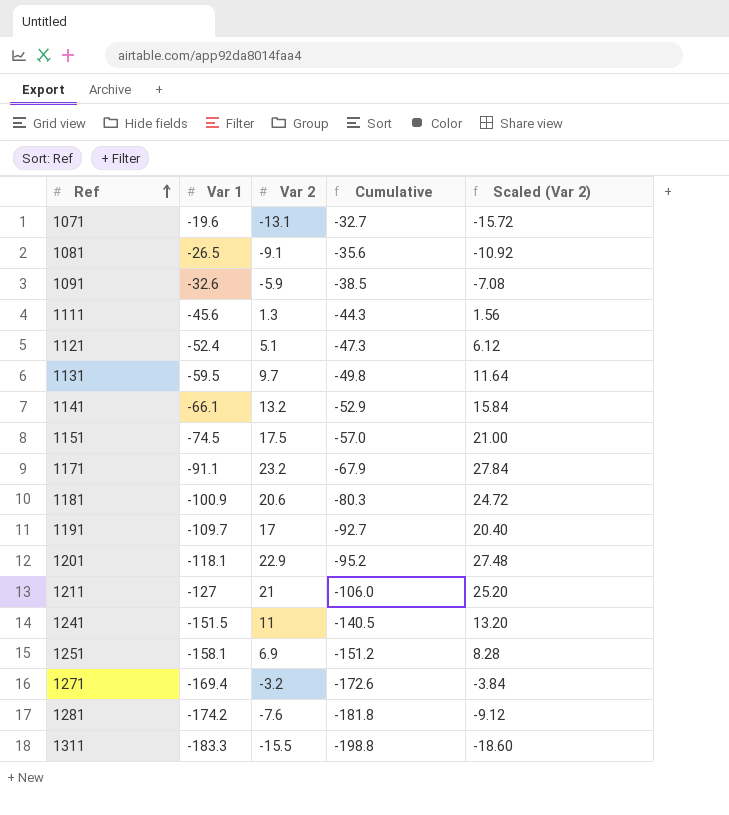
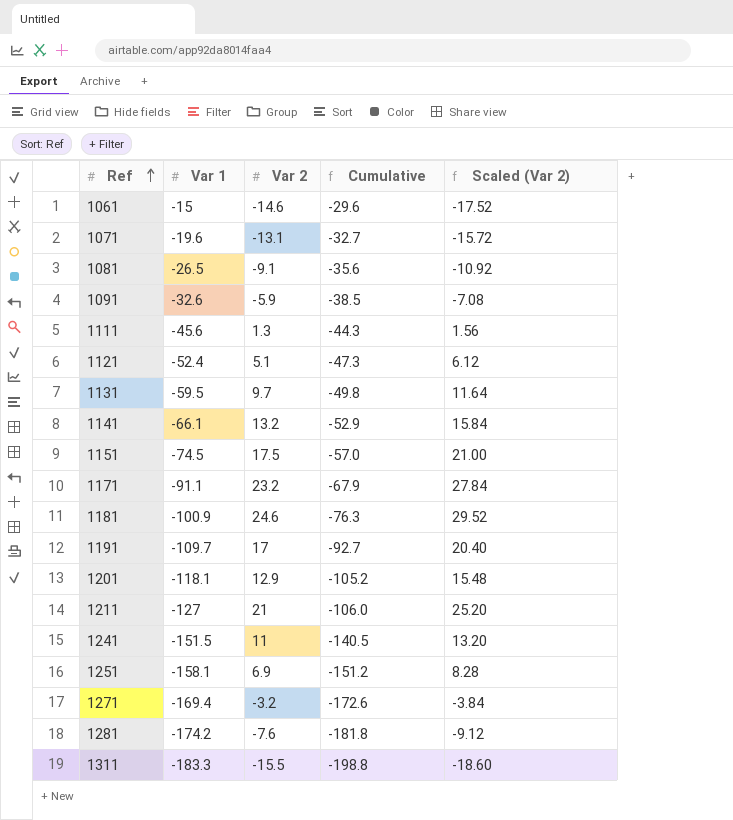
row 1061: none -> -15 | -14.6 | -29.6 | -17.52
1181 | Var 2: 20.6 -> 24.6
1181 | Cumulative: -80.3 -> -76.3
1181 | Scaled (Var 2): 24.72 -> 29.52
1201 | Var 2: 22.9 -> 12.9
1201 | Cumulative: -95.2 -> -105.2
1201 | Scaled (Var 2): 27.48 -> 15.48

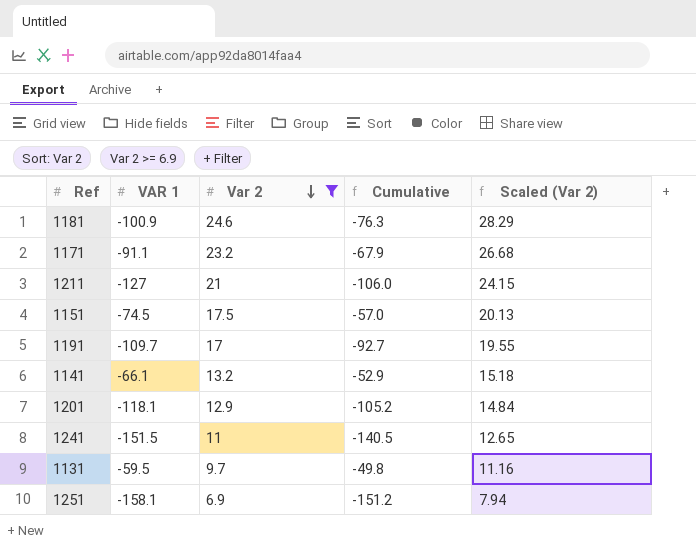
filter: none -> Var 2 >= 6.9
row order: Ref ascending -> Var 2 descending
column name: Var 1 -> VAR 1
column Scaled (Var 2) | formula: [Var 2] * 1.2 -> [Var 2] * 1.15

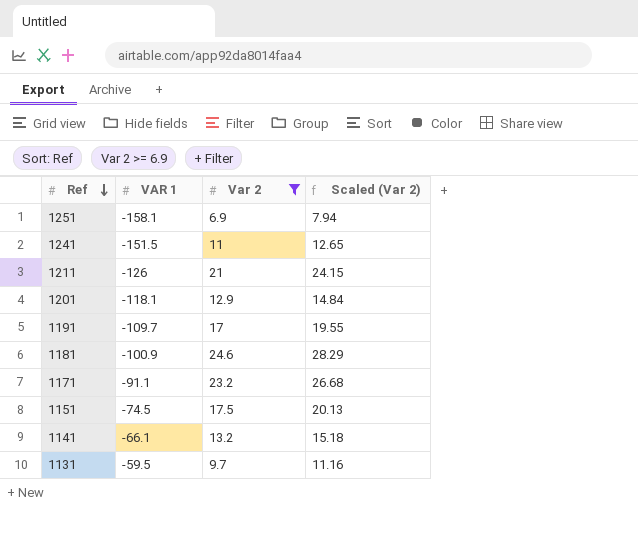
row order: Var 2 descending -> Ref descending
column Cumulative | formula: [VAR 1] + [Var 2] -> none
1211 | VAR 1: -127 -> -126

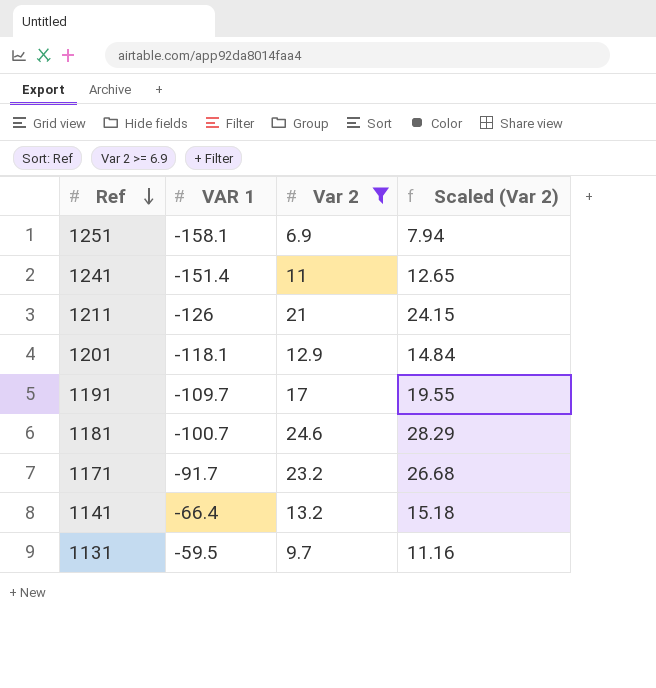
row 1151: -74.5 | 17.5 | 20.13 -> none
1241 | VAR 1: -151.5 -> -151.4
1181 | VAR 1: -100.9 -> -100.7
1171 | VAR 1: -91.1 -> -91.7
1141 | VAR 1: -66.1 -> -66.4

